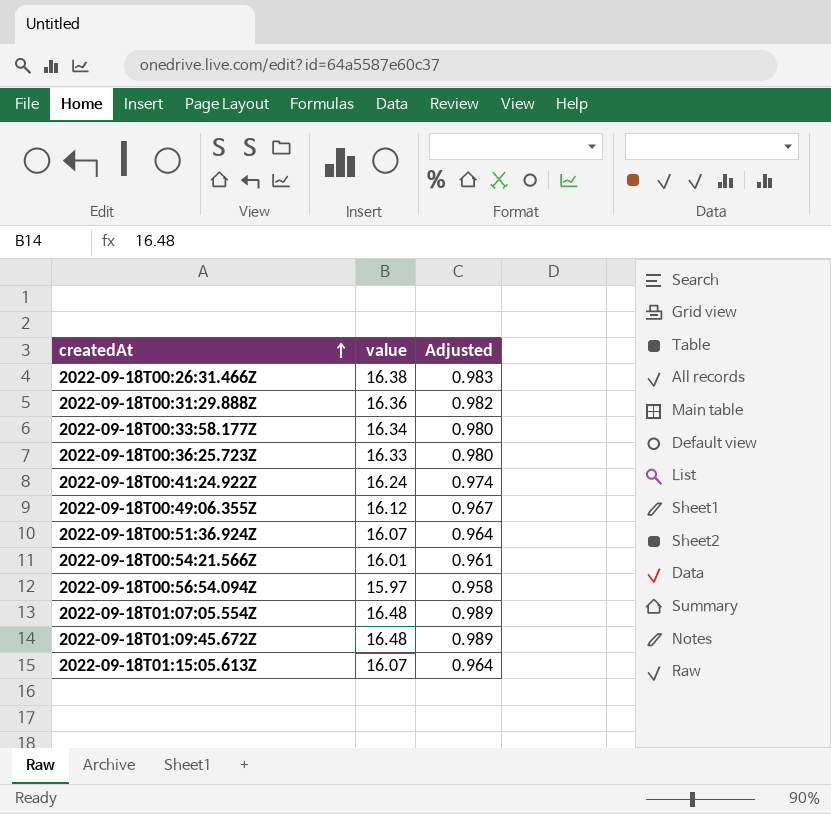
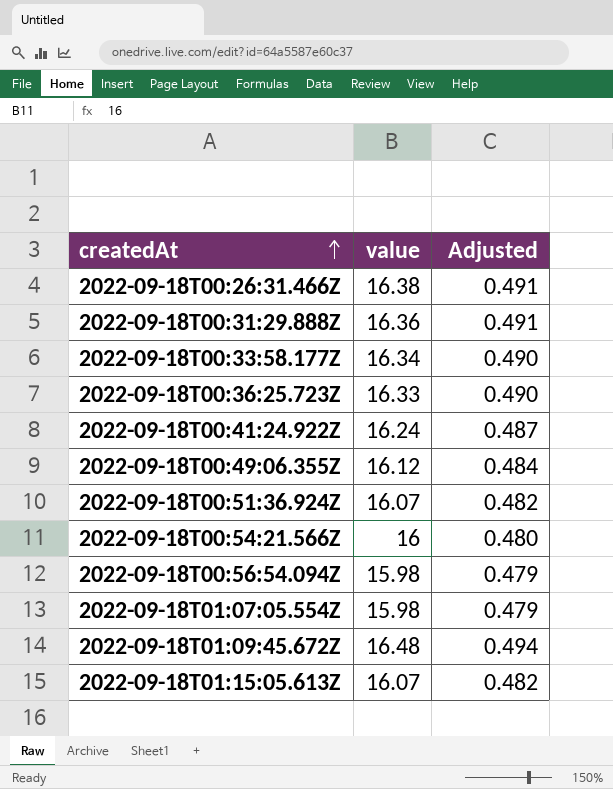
column Adjusted | formula: [value] * 0.06 -> [value] * 0.03
2022-09-18T00:54:21.566Z | value: 16.01 -> 16
2022-09-18T00:56:54.094Z | value: 15.97 -> 15.98
2022-09-18T01:07:05.554Z | value: 16.48 -> 15.98

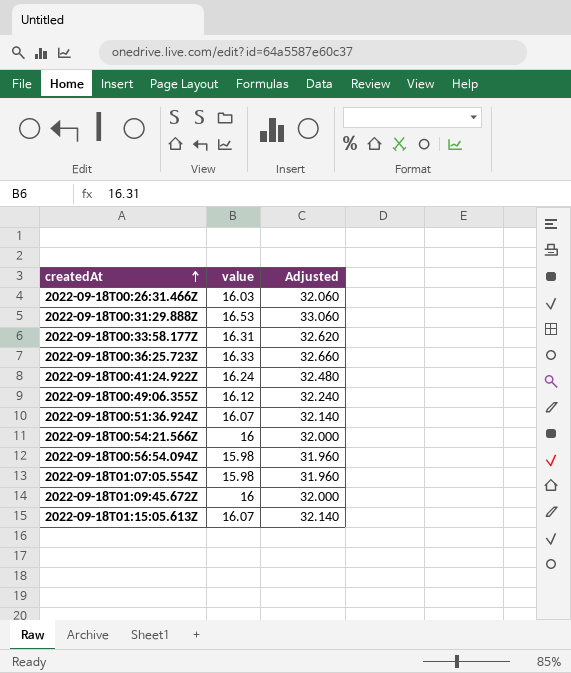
column Adjusted | formula: [value] * 0.03 -> [value] * 2
2022-09-18T00:26:31.466Z | value: 16.38 -> 16.03
2022-09-18T00:31:29.888Z | value: 16.36 -> 16.53
2022-09-18T00:33:58.177Z | value: 16.34 -> 16.31
2022-09-18T01:09:45.672Z | value: 16.48 -> 16

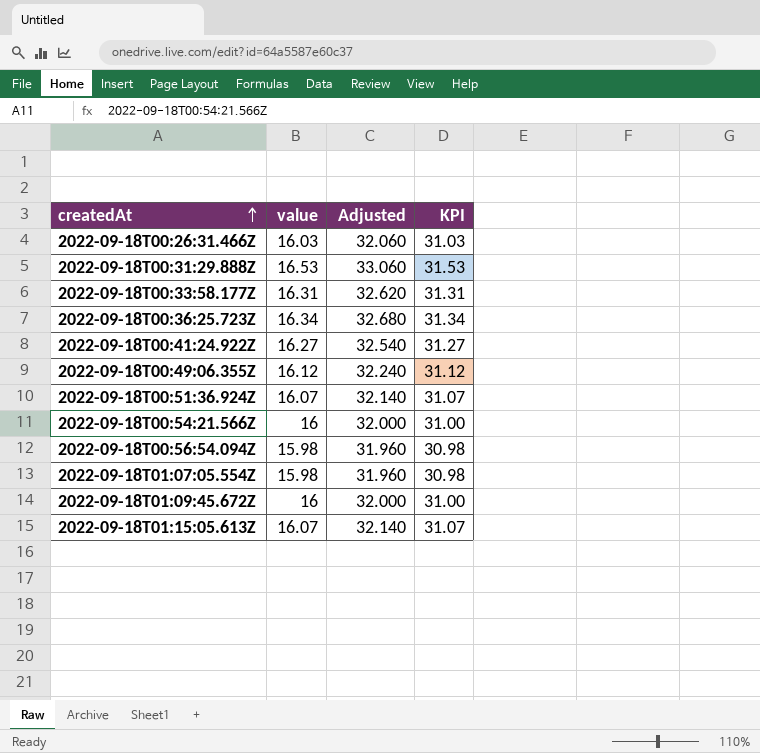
column KPI | formula: none -> [value] + 15
2022-09-18T00:36:25.723Z | value: 16.33 -> 16.34
2022-09-18T00:36:25.723Z | Adjusted: 32.660 -> 32.680
2022-09-18T00:41:24.922Z | value: 16.24 -> 16.27
2022-09-18T00:41:24.922Z | Adjusted: 32.480 -> 32.540

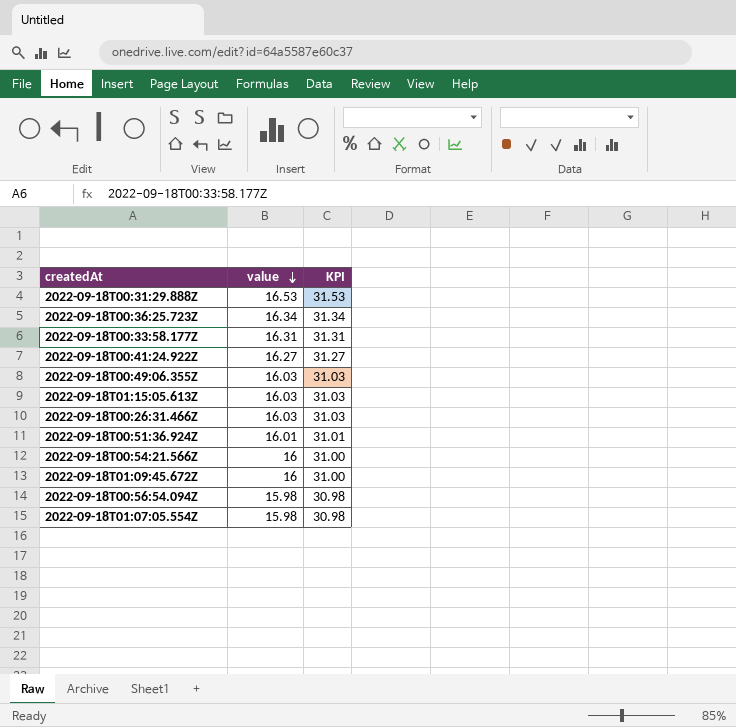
row order: createdAt ascending -> value descending
column Adjusted | formula: [value] * 2 -> none
2022-09-18T00:49:06.355Z | value: 16.12 -> 16.03
2022-09-18T00:49:06.355Z | KPI: 31.12 -> 31.03
2022-09-18T01:15:05.613Z | value: 16.07 -> 16.03
2022-09-18T01:15:05.613Z | KPI: 31.07 -> 31.03
2022-09-18T00:51:36.924Z | value: 16.07 -> 16.01
2022-09-18T00:51:36.924Z | KPI: 31.07 -> 31.01

